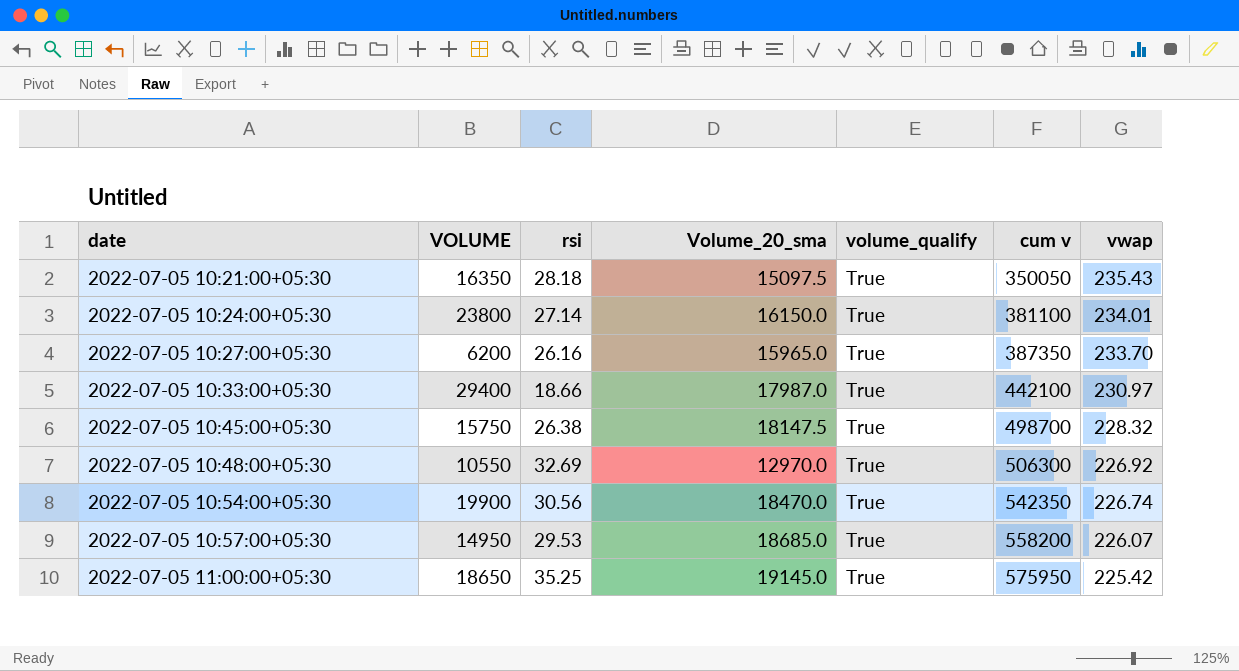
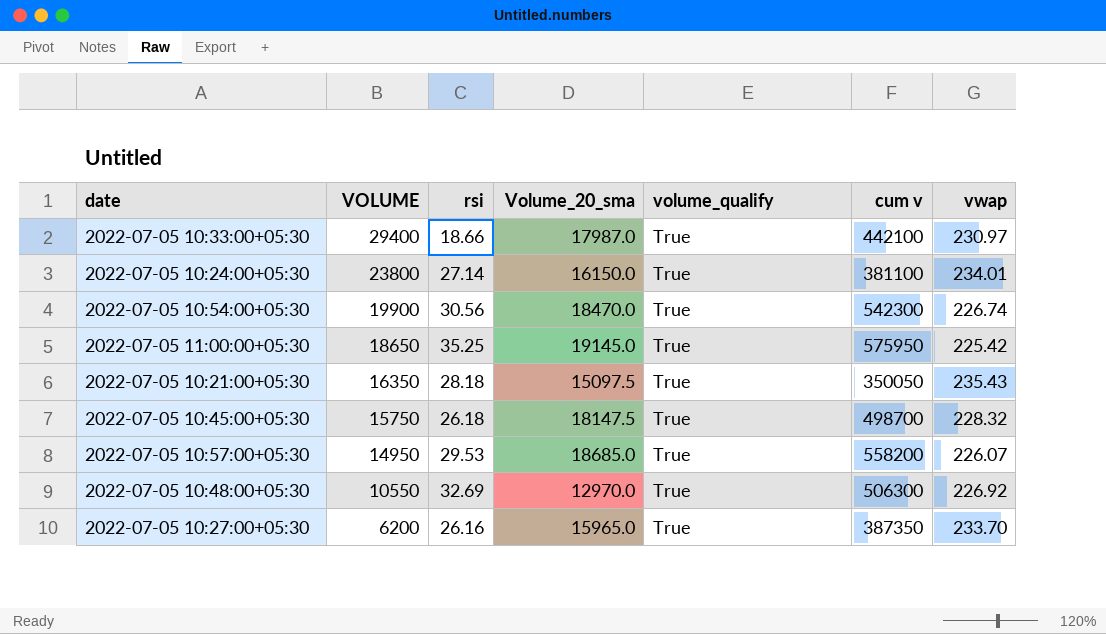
row order: date ascending -> VOLUME descending
2022-07-05 10:54:00+05:30 | cum v: 542350 -> 542300
2022-07-05 10:45:00+05:30 | rsi: 26.38 -> 26.18

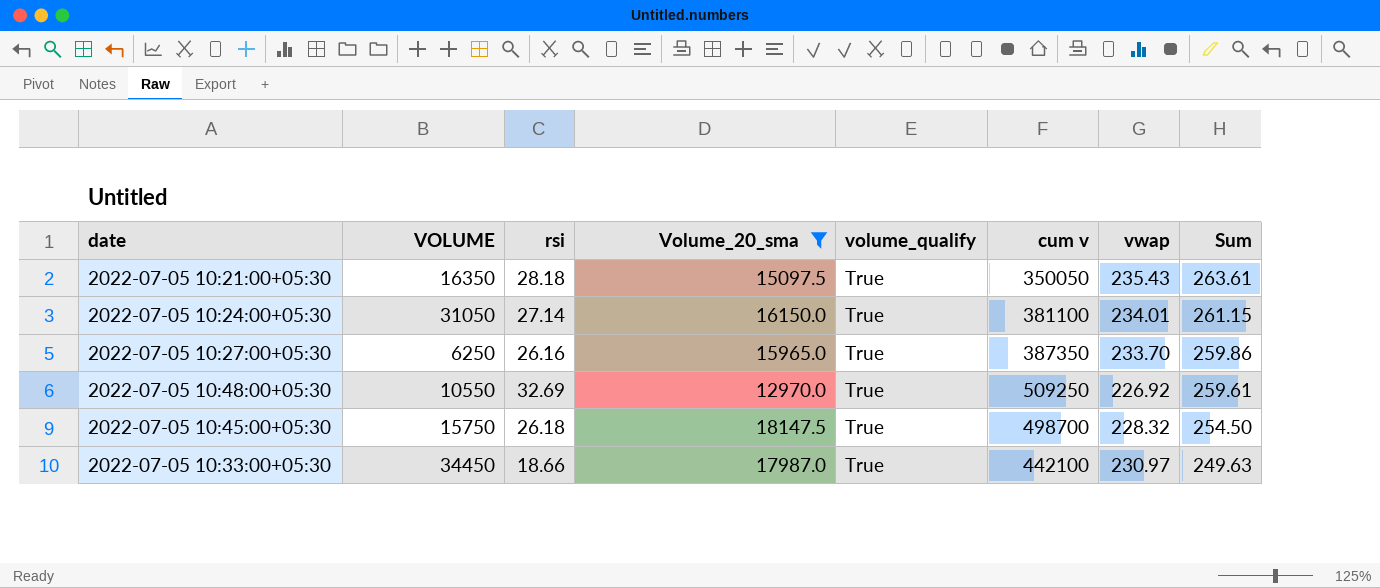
filter: none -> Volume_20_sma <= 18147.5
row order: VOLUME descending -> Sum descending
column Sum | formula: none -> [rsi] + [vwap]
2022-07-05 10:24:00+05:30 | VOLUME: 23800 -> 31050
2022-07-05 10:27:00+05:30 | VOLUME: 6200 -> 6250
2022-07-05 10:48:00+05:30 | cum v: 506300 -> 509250
2022-07-05 10:33:00+05:30 | VOLUME: 29400 -> 34450

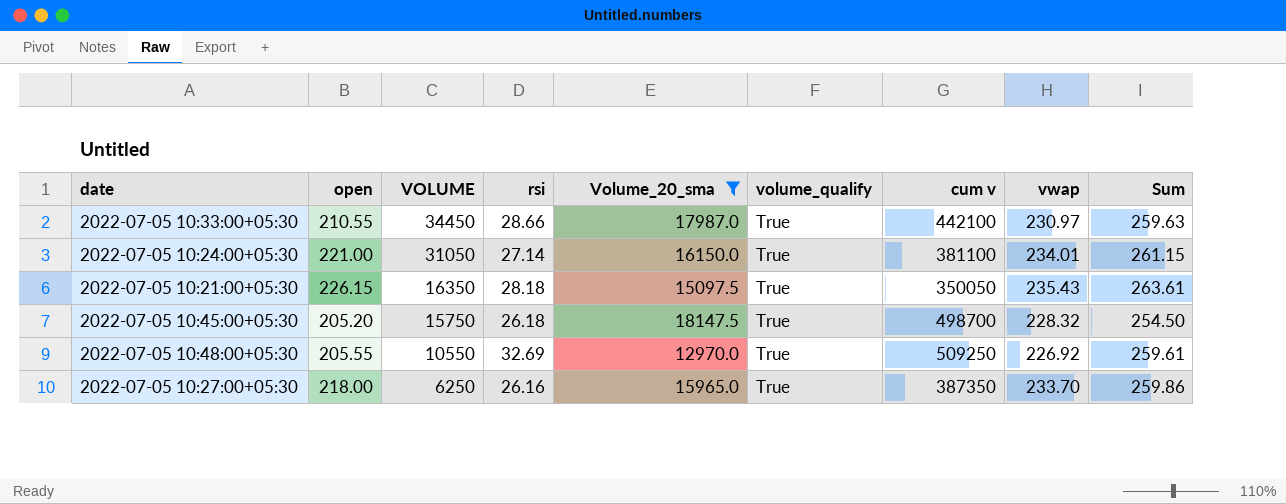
row order: Sum descending -> VOLUME descending
column open | position: none -> 2
2022-07-05 10:33:00+05:30 | rsi: 18.66 -> 28.66
2022-07-05 10:33:00+05:30 | Sum: 249.63 -> 259.63

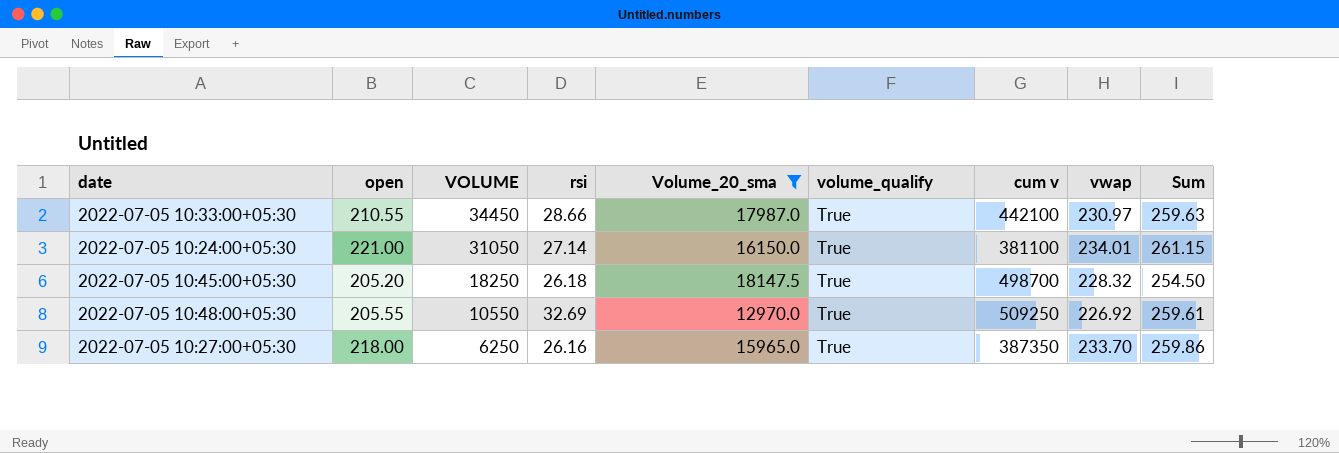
row 2022-07-05 10:21:00+05:30: 226.15 | 16350 | 28.18 | 15097.5 | True | 350050 | 235.43 | 263.61 -> none
2022-07-05 10:45:00+05:30 | VOLUME: 15750 -> 18250

